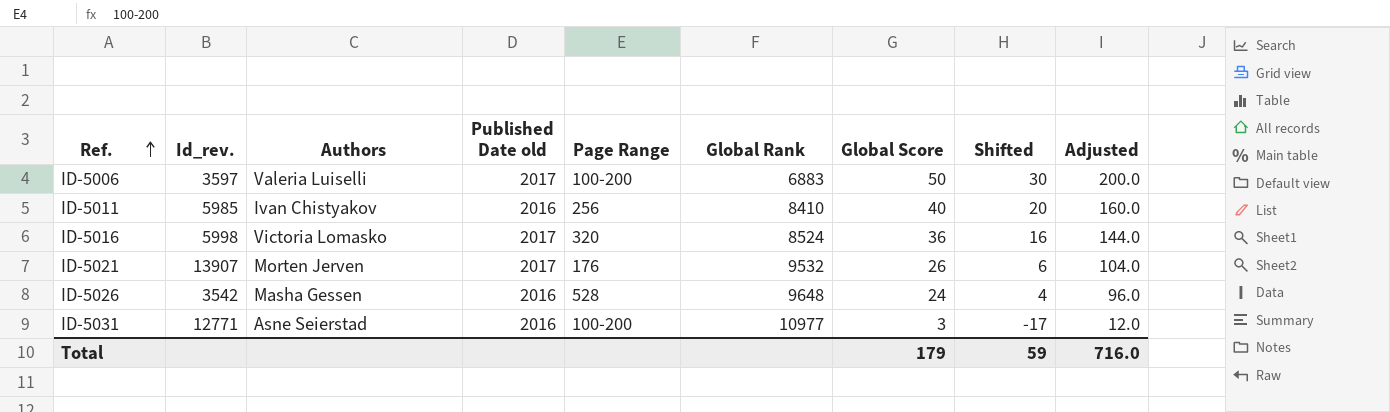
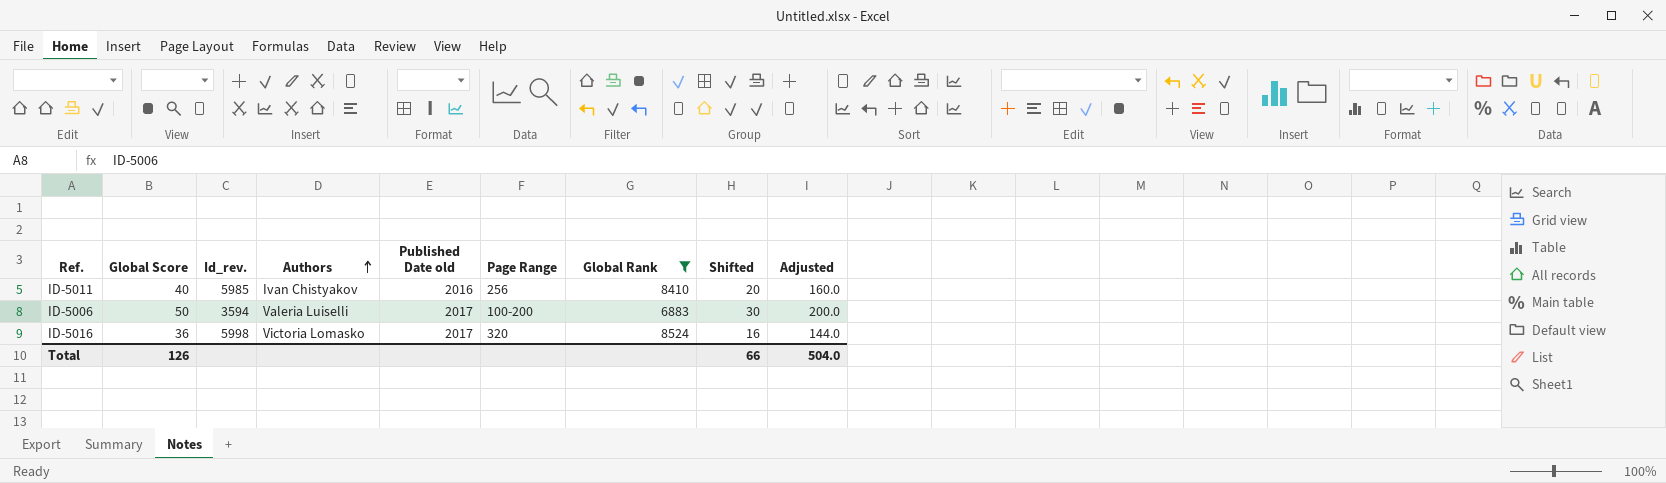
filter: none -> Global Rank <= 8524
row order: Ref. ascending -> Authors ascending
column Global Score | position: 7 -> 2
ID-5006 | Id_rev.: 3597 -> 3594
Total | Global Score: 179 -> 126
Total | Shifted: 59 -> 66
Total | Adjusted: 716.0 -> 504.0

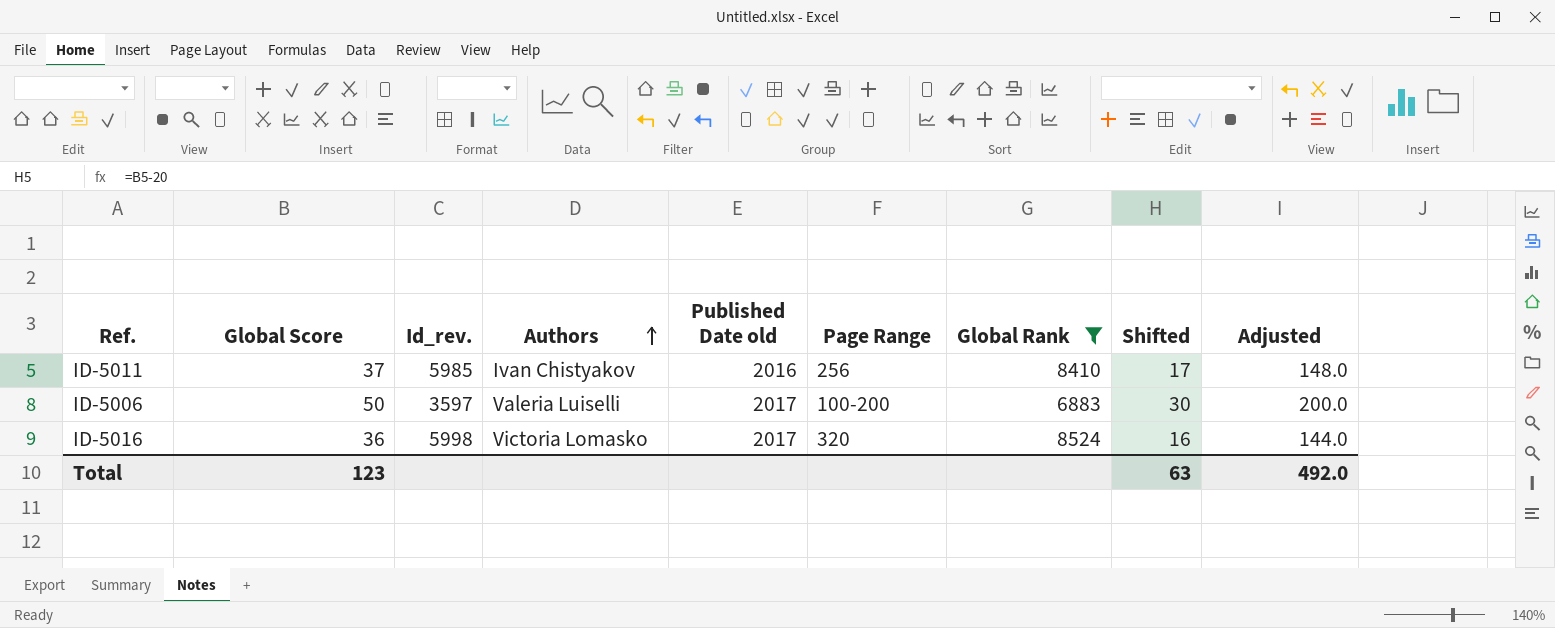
ID-5011 | Global Score: 40 -> 37
ID-5011 | Shifted: 20 -> 17
ID-5011 | Adjusted: 160.0 -> 148.0
ID-5006 | Id_rev.: 3594 -> 3597
Total | Global Score: 126 -> 123
Total | Shifted: 66 -> 63
Total | Adjusted: 504.0 -> 492.0

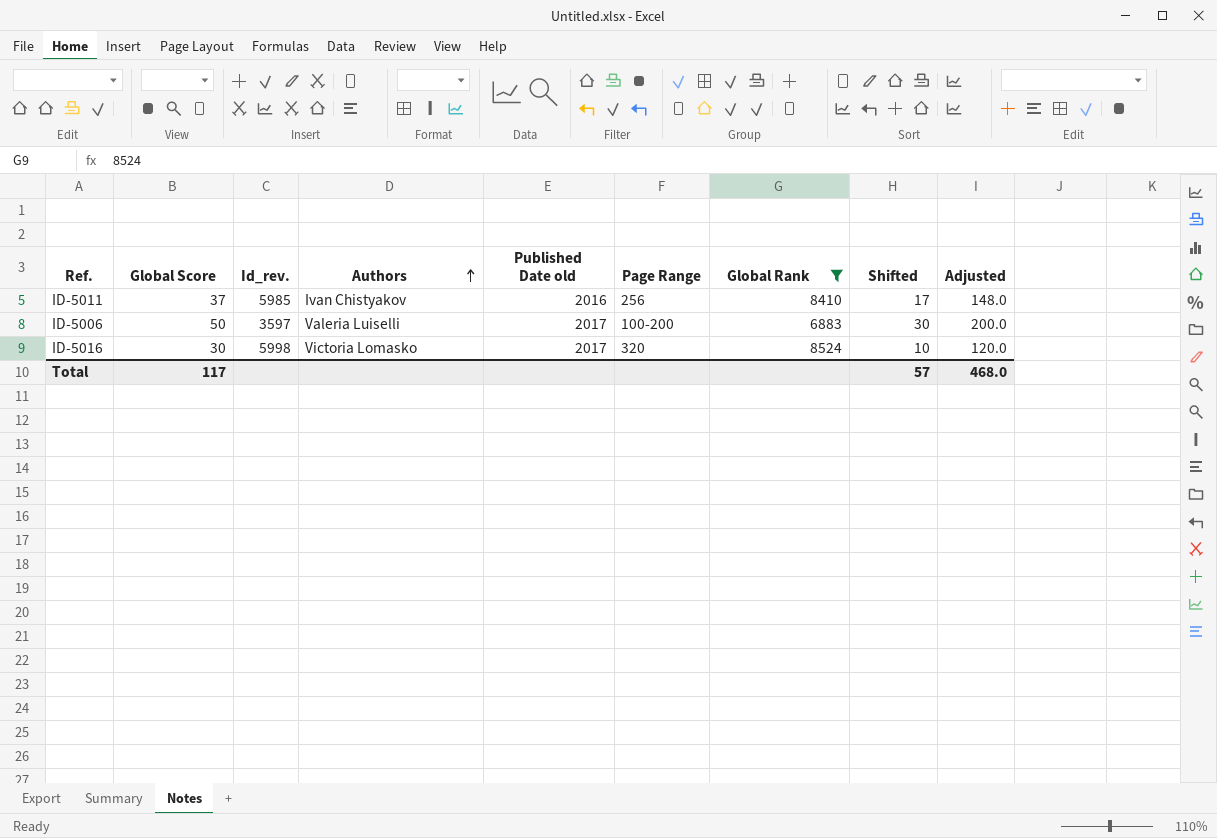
ID-5016 | Global Score: 36 -> 30
ID-5016 | Shifted: 16 -> 10
ID-5016 | Adjusted: 144.0 -> 120.0
Total | Global Score: 123 -> 117
Total | Shifted: 63 -> 57
Total | Adjusted: 492.0 -> 468.0

